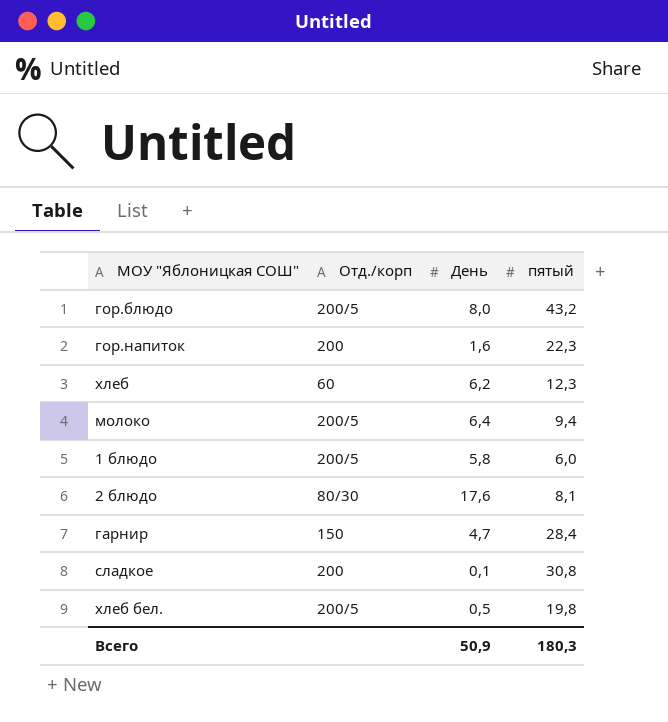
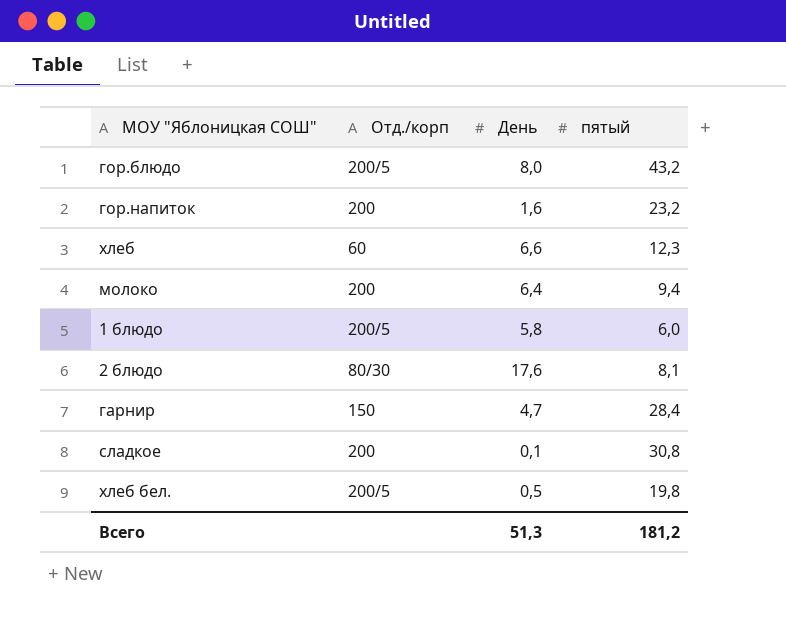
гор.напиток | пятый: 22,3 -> 23,2
хлеб | День: 6,2 -> 6,6
молоко | Отд./корп: 200/5 -> 200
Всего | День: 50,9 -> 51,3
Всего | пятый: 180,3 -> 181,2

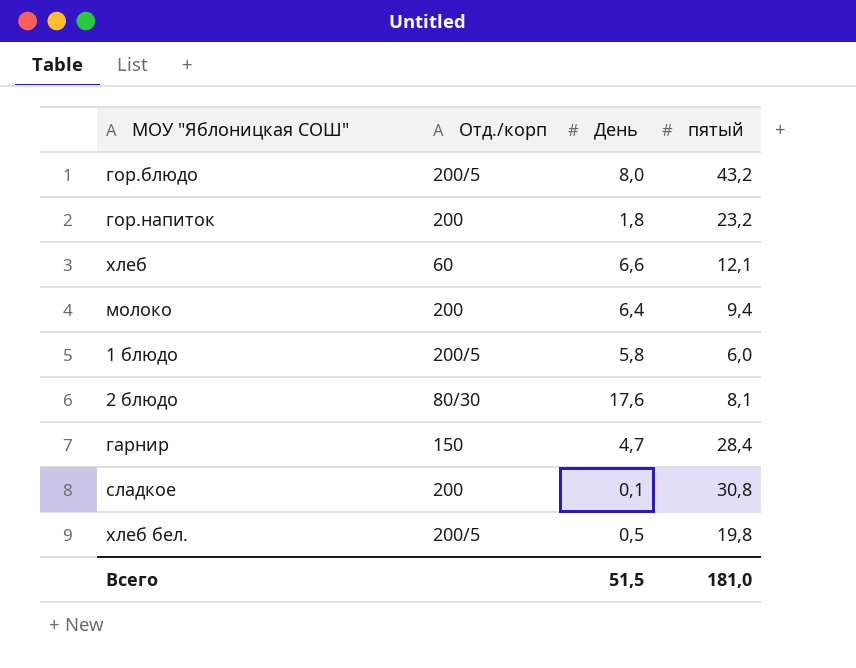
гор.напиток | День: 1,6 -> 1,8
хлеб | пятый: 12,3 -> 12,1
Всего | День: 51,3 -> 51,5
Всего | пятый: 181,2 -> 181,0

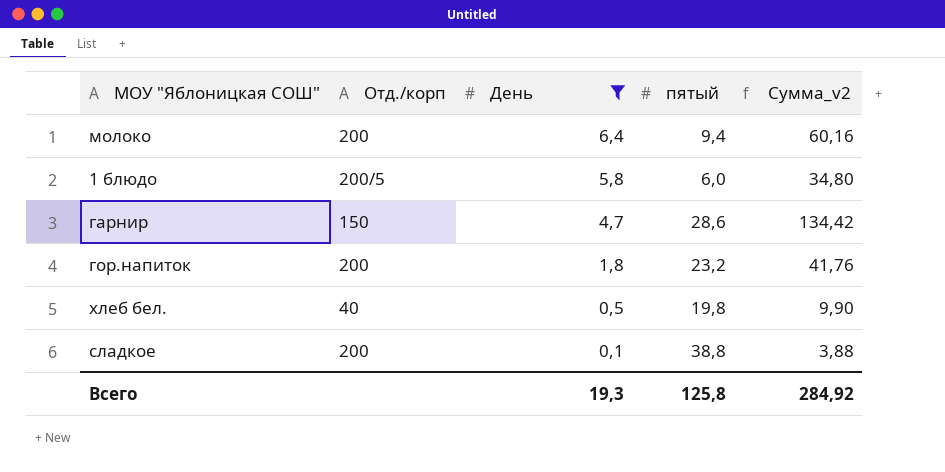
filter: none -> День <= 6,4
row order: none -> День descending
column Сумма_v2 | formula: none -> [День] * [пятый]
гарнир | пятый: 28,4 -> 28,6
хлеб бел. | Отд./корп: 200/5 -> 40
сладкое | пятый: 30,8 -> 38,8
Всего | День: 51,5 -> 19,3
Всего | пятый: 181,0 -> 125,8

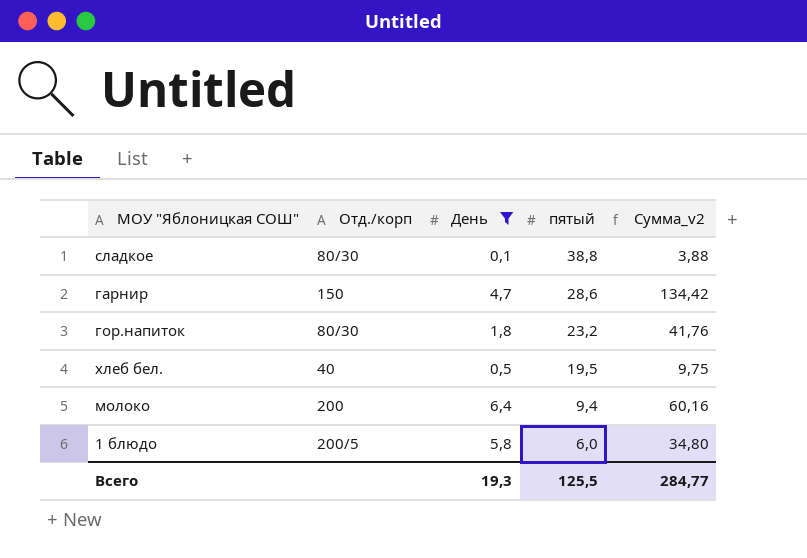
row order: День descending -> пятый descending
сладкое | Отд./корп: 200 -> 80/30
гор.напиток | Отд./корп: 200 -> 80/30
хлеб бел. | пятый: 19,8 -> 19,5
хлеб бел. | Сумма_v2: 9,90 -> 9,75
Всего | пятый: 125,8 -> 125,5
Всего | Сумма_v2: 284,92 -> 284,77

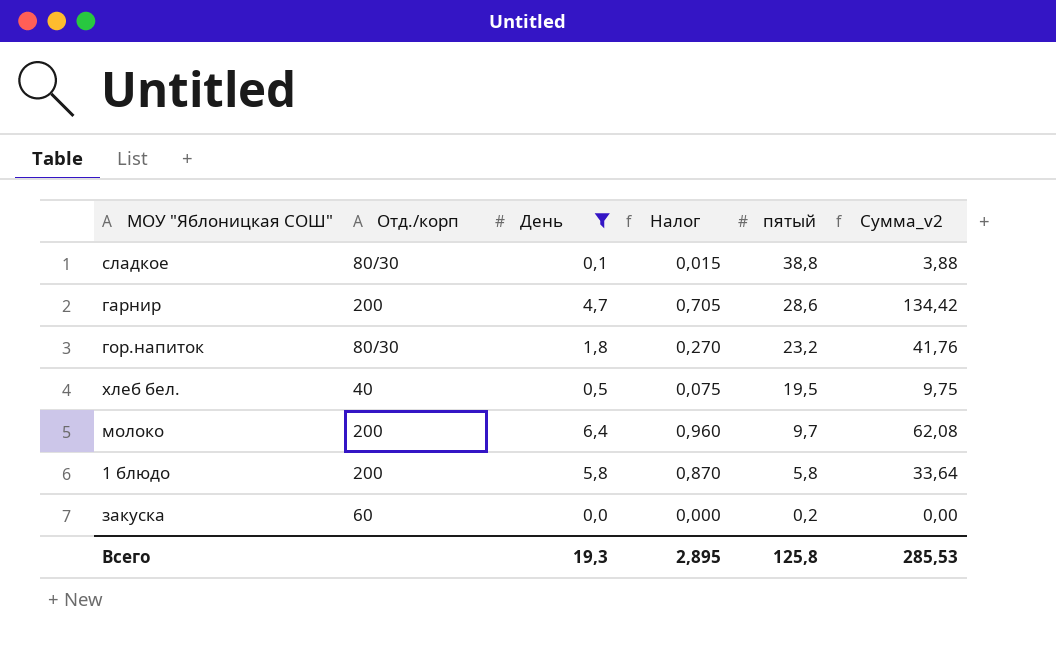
column Налог | formula: none -> [День] * 0,15
гарнир | Отд./корп: 150 -> 200
молоко | пятый: 9,4 -> 9,7
молоко | Сумма_v2: 60,16 -> 62,08
1 блюдо | Отд./корп: 200/5 -> 200
1 блюдо | пятый: 6,0 -> 5,8
1 блюдо | Сумма_v2: 34,80 -> 33,64
row закуска: none -> 60 | 0,0 | 0,000 | 0,2 | 0,00
Всего | пятый: 125,5 -> 125,8
Всего | Сумма_v2: 284,77 -> 285,53

